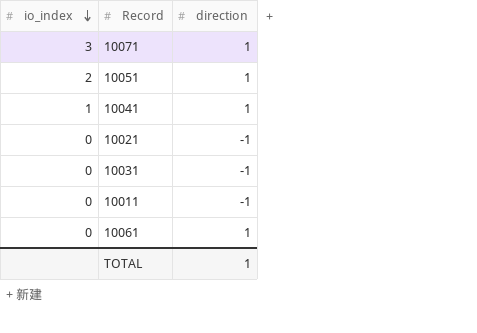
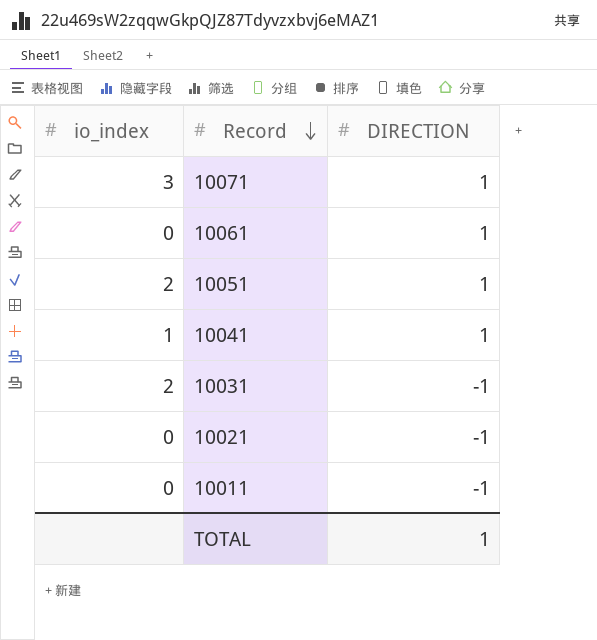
row order: io_index descending -> Record descending
column name: direction -> DIRECTION
10031 | io_index: 0 -> 2

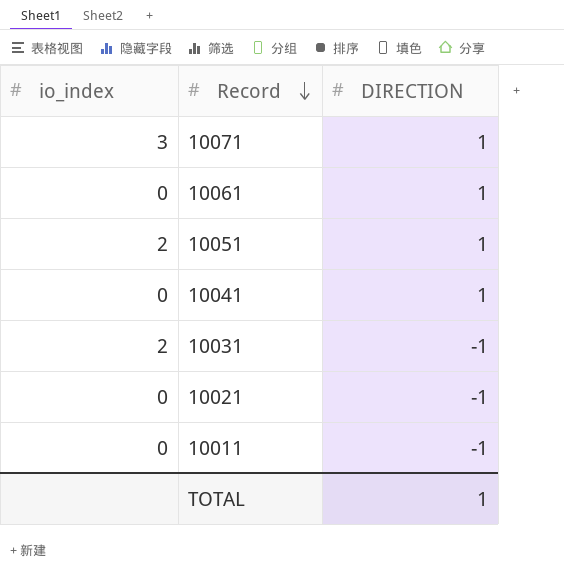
10041 | io_index: 1 -> 0

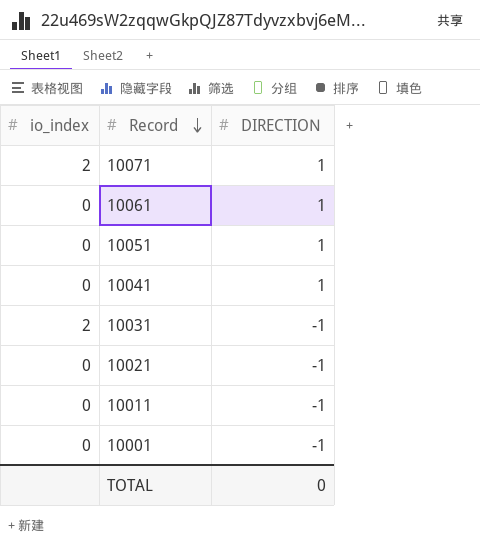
10071 | io_index: 3 -> 2
10051 | io_index: 2 -> 0
row 10001: none -> 0 | -1
TOTAL | DIRECTION: 1 -> 0

